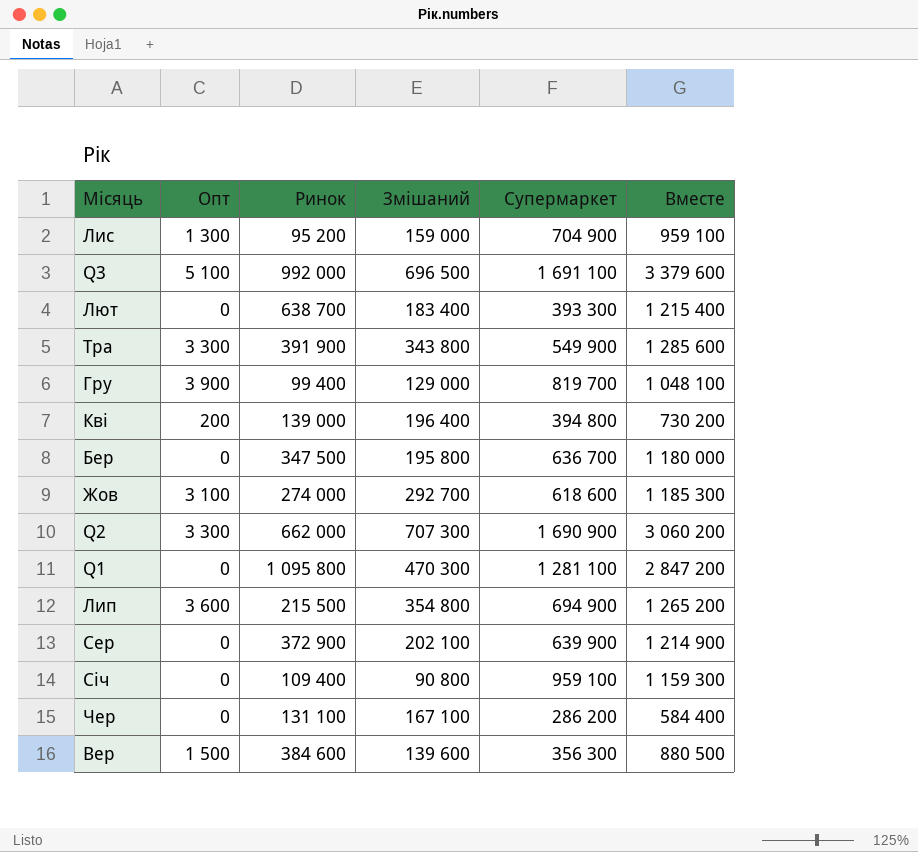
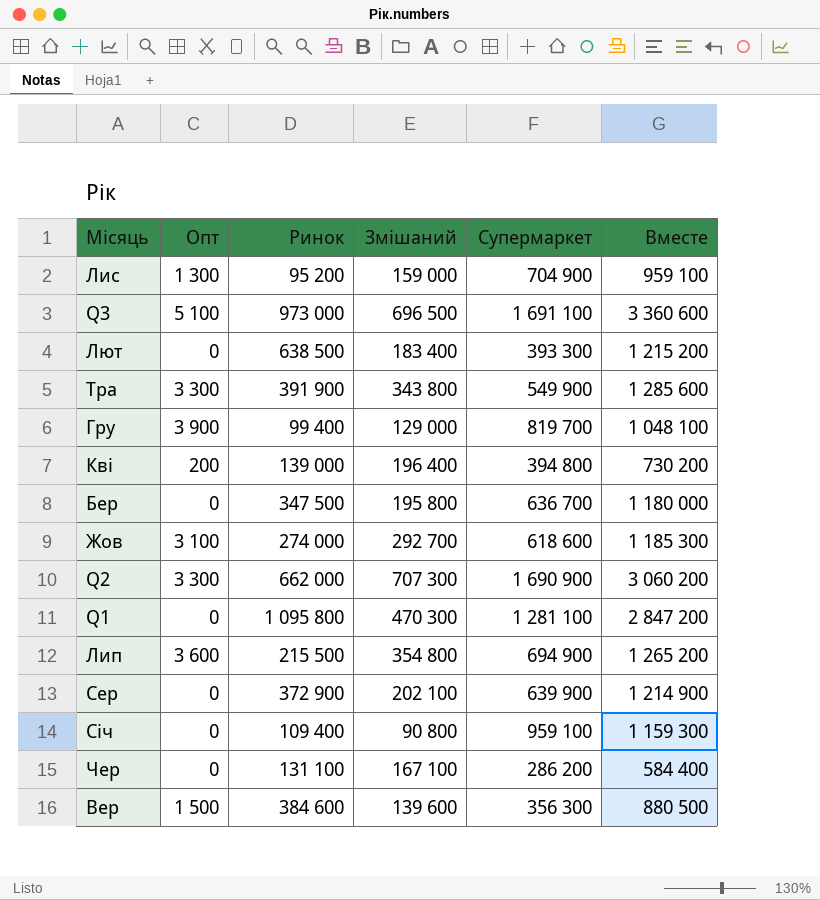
Q3 | Ринок: 992 000 -> 973 000
Q3 | Вместе: 3 379 600 -> 3 360 600
Лют | Ринок: 638 700 -> 638 500
Лют | Вместе: 1 215 400 -> 1 215 200

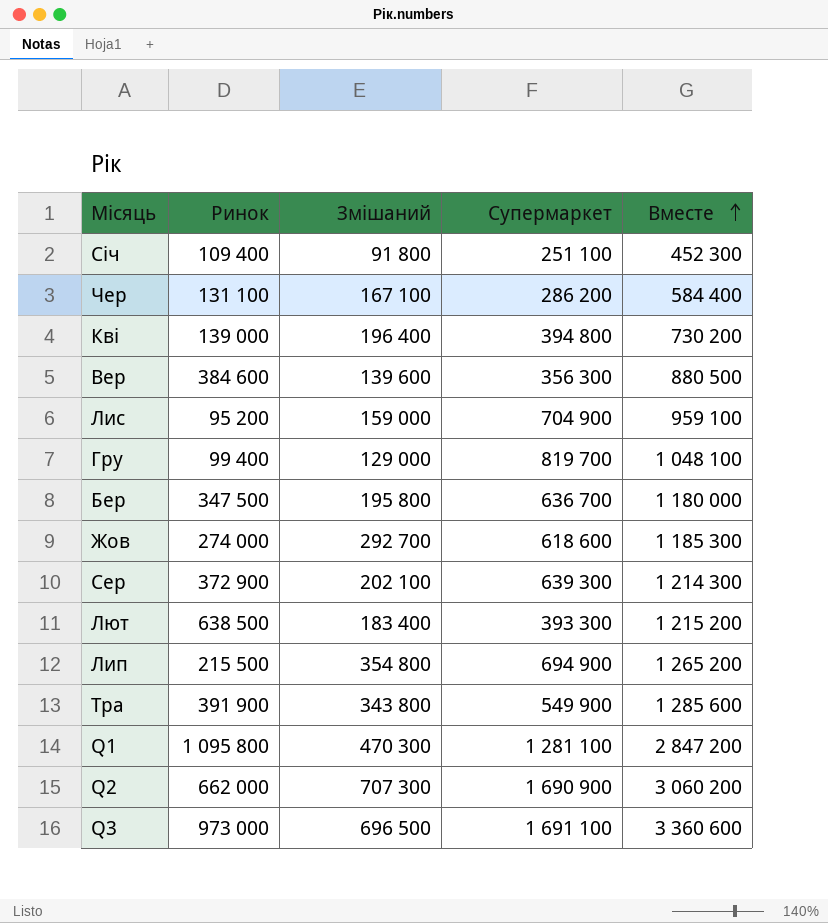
row order: none -> Вместе ascending
column Опт | position: 2 -> none
Січ | Змішаний: 90 800 -> 91 800
Січ | Супермаркет: 959 100 -> 251 100
Січ | Вместе: 1 159 300 -> 452 300
Сер | Супермаркет: 639 900 -> 639 300
Сер | Вместе: 1 214 900 -> 1 214 300

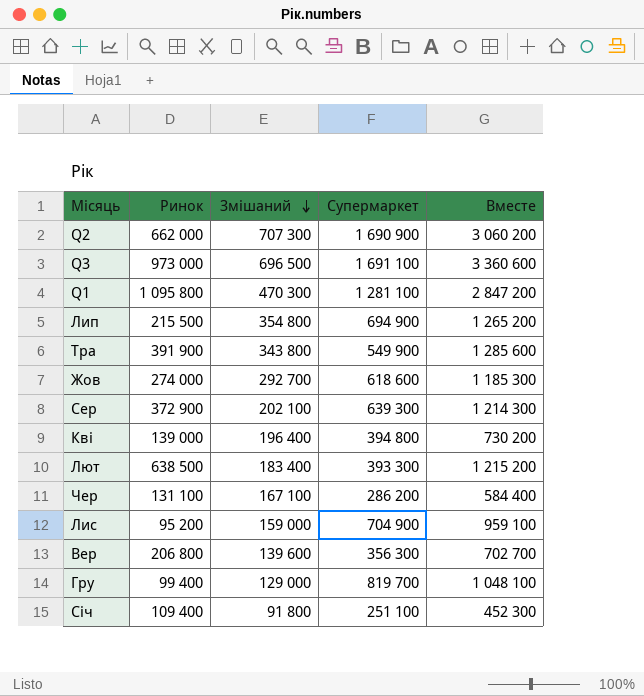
row order: Вместе ascending -> Змішаний descending
row Бер: 347 500 | 195 800 | 636 700 | 1 180 000 -> none
Вер | Ринок: 384 600 -> 206 800
Вер | Вместе: 880 500 -> 702 700

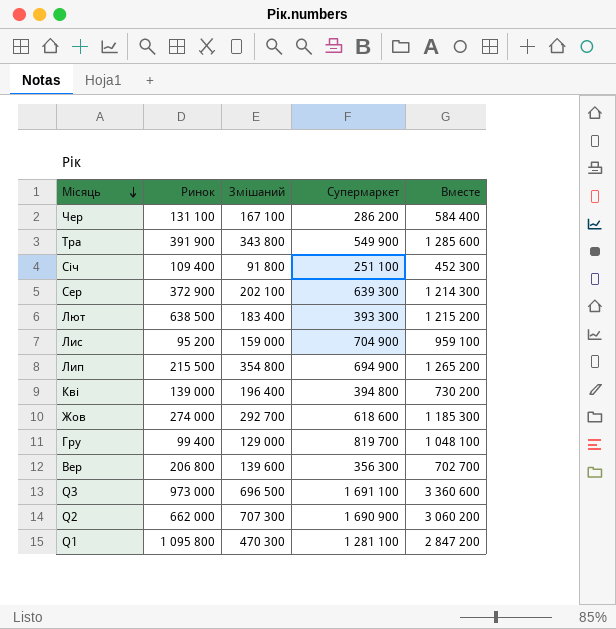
row order: Змішаний descending -> Місяць descending

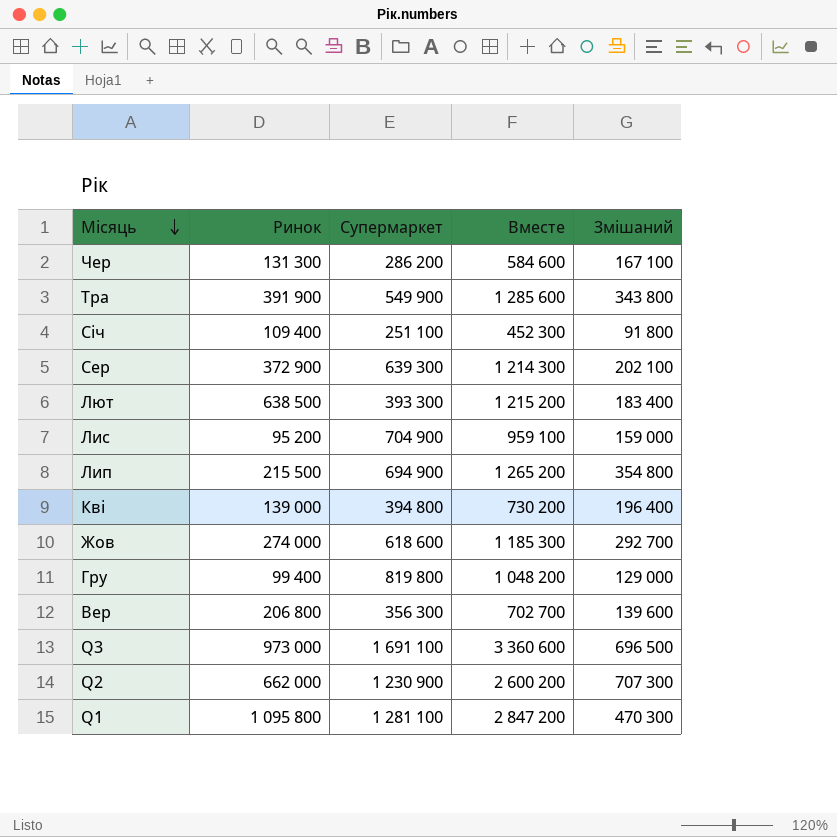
column Змішаний | position: 3 -> 5
Чер | Ринок: 131 100 -> 131 300
Чер | Вместе: 584 400 -> 584 600
Гру | Супермаркет: 819 700 -> 819 800
Гру | Вместе: 1 048 100 -> 1 048 200
Q2 | Супермаркет: 1 690 900 -> 1 230 900
Q2 | Вместе: 3 060 200 -> 2 600 200

